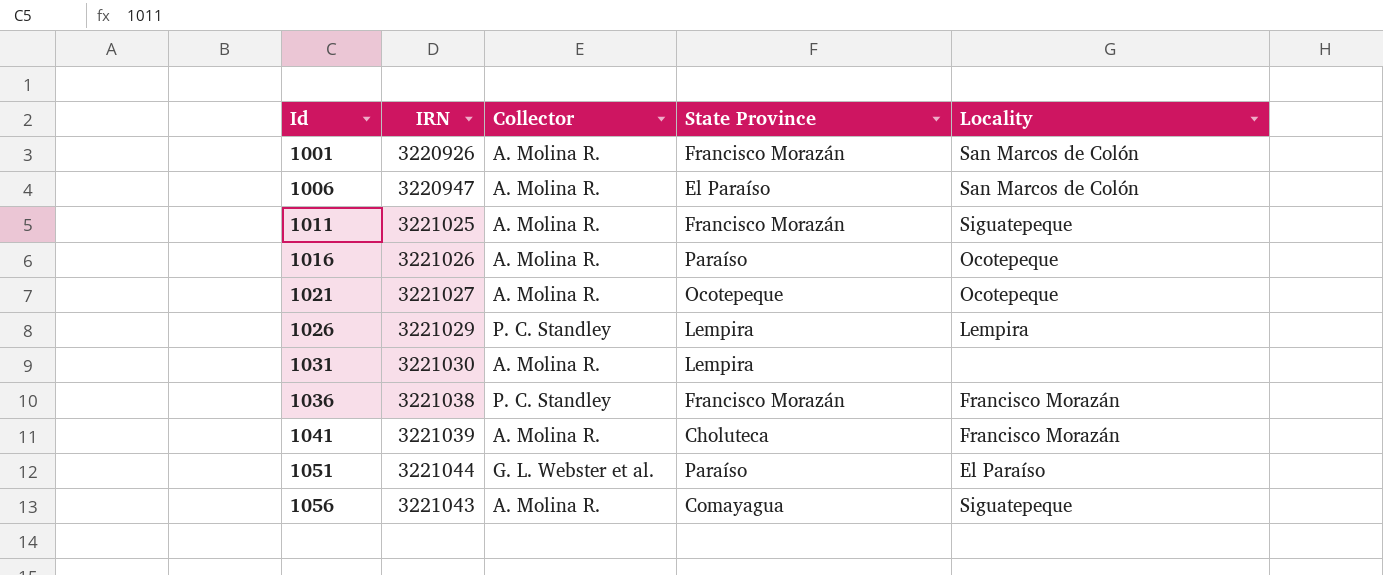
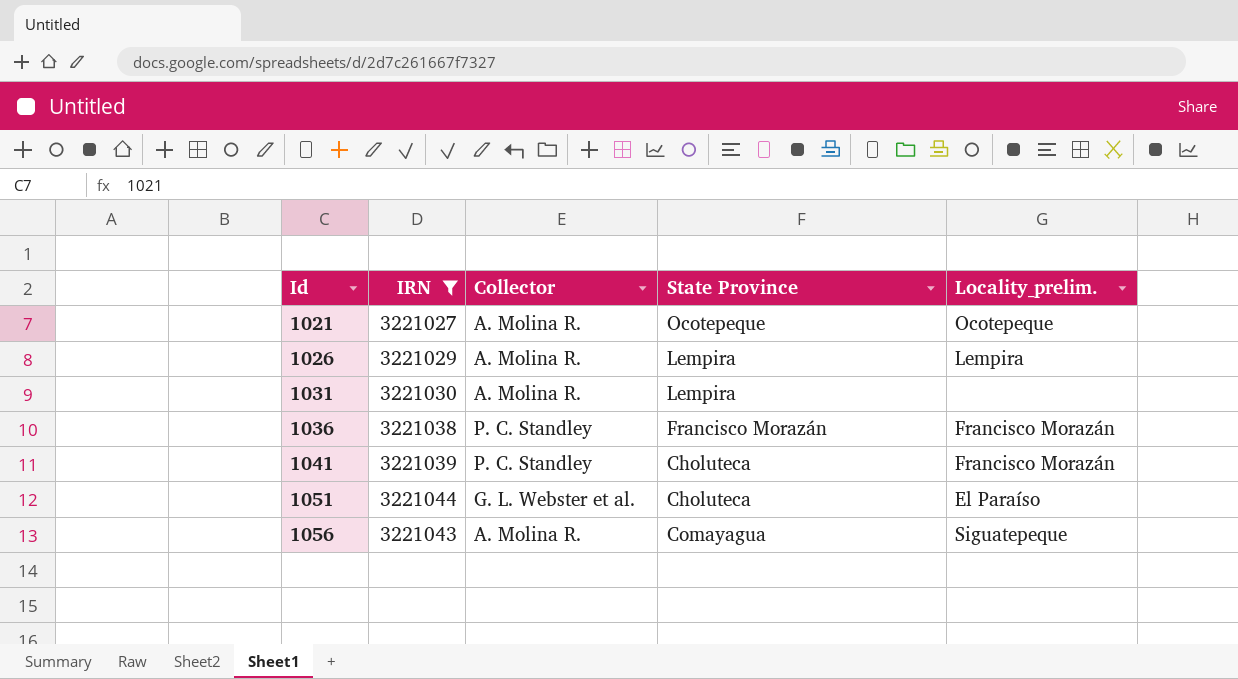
filter: none -> IRN >= 3221027
column name: Locality -> Locality_prelim.
1026 | Collector: P. C. Standley -> A. Molina R.
1041 | Collector: A. Molina R. -> P. C. Standley
1051 | State Province: Paraíso -> Choluteca

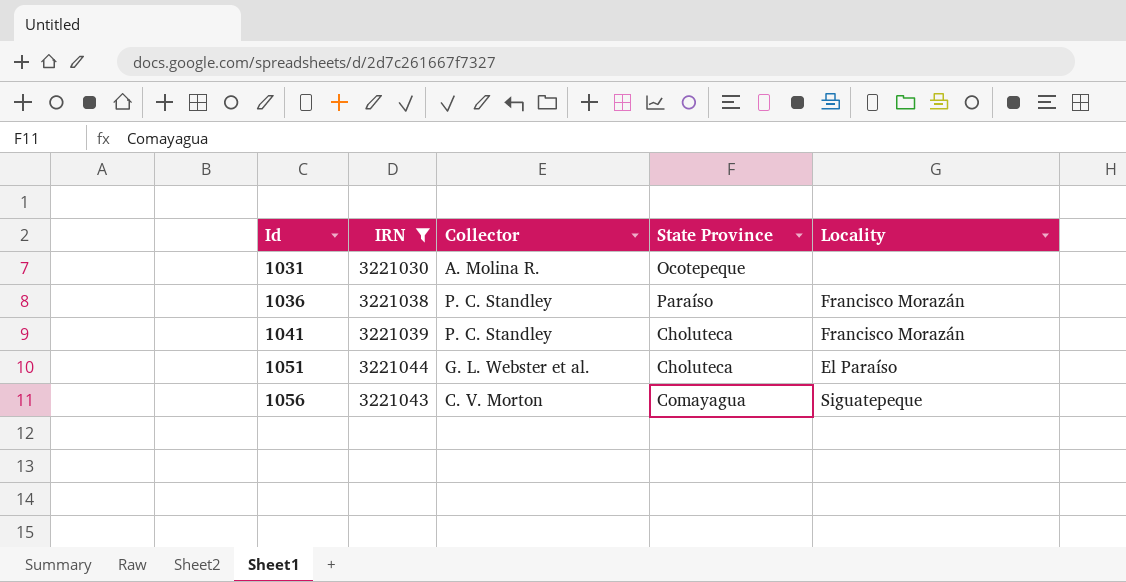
column name: Locality_prelim. -> Locality
row 1021: 3221027 | A. Molina R. | Ocotepeque | Ocotepeque -> none
row 1026: 3221029 | A. Molina R. | Lempira | Lempira -> none
1031 | State Province: Lempira -> Ocotepeque
1036 | State Province: Francisco Morazán -> Paraíso
1056 | Collector: A. Molina R. -> C. V. Morton

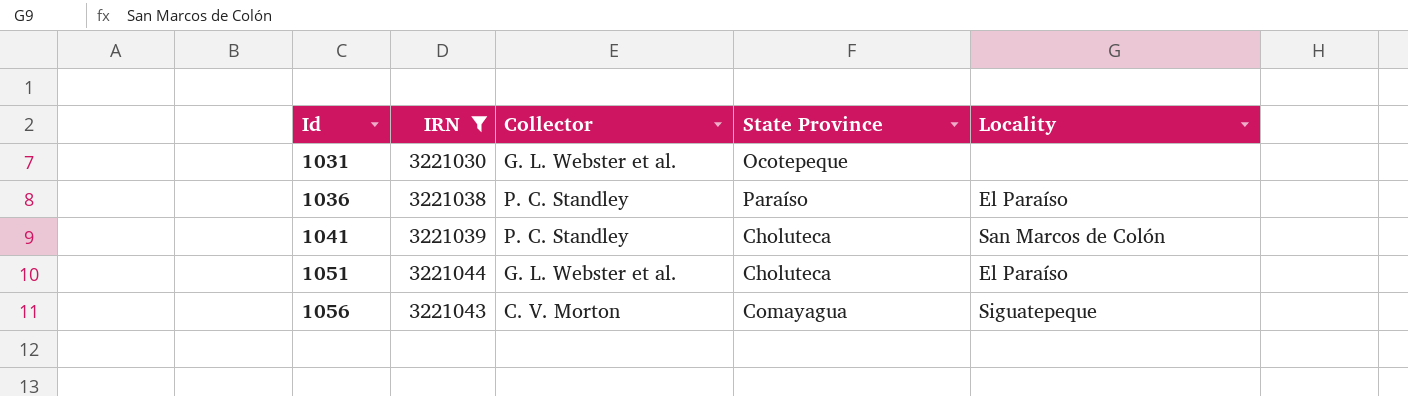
1031 | Collector: A. Molina R. -> G. L. Webster et al.
1036 | Locality: Francisco Morazán -> El Paraíso
1041 | Locality: Francisco Morazán -> San Marcos de Colón

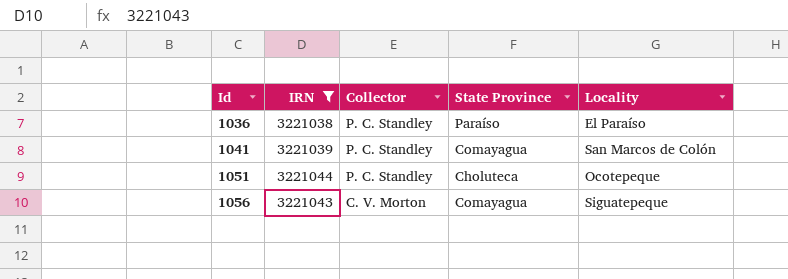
row 1031: 3221030 | G. L. Webster et al. | Ocotepeque | none -> none
1041 | State Province: Choluteca -> Comayagua
1051 | Collector: G. L. Webster et al. -> P. C. Standley
1051 | Locality: El Paraíso -> Ocotepeque

